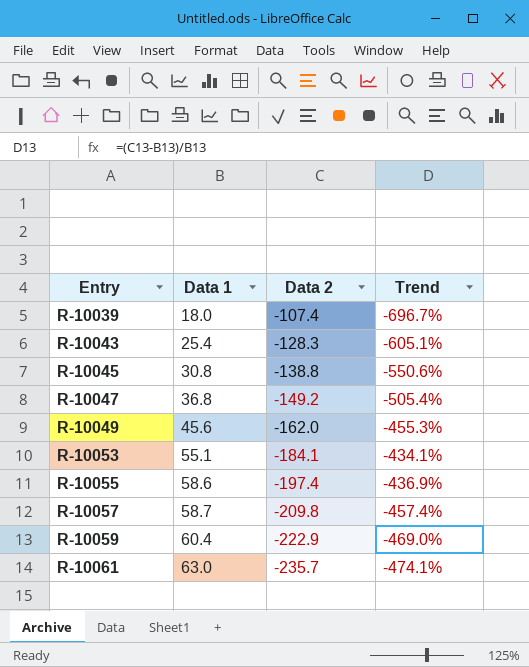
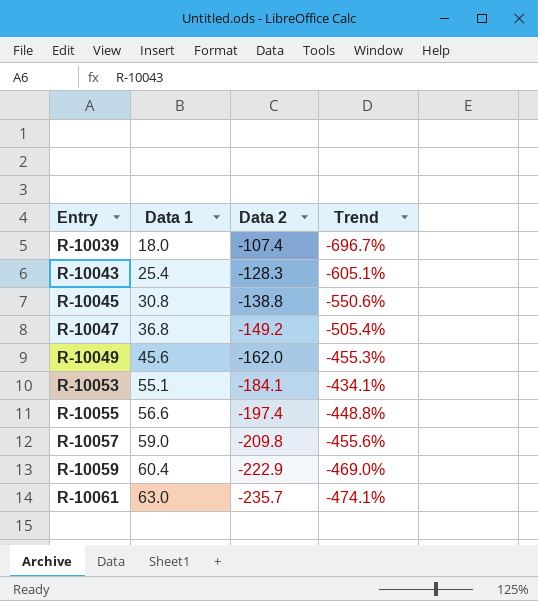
R-10055 | Data 1: 58.6 -> 56.6
R-10055 | Trend: -436.9% -> -448.8%
R-10057 | Data 1: 58.7 -> 59.0
R-10057 | Trend: -457.4% -> -455.6%

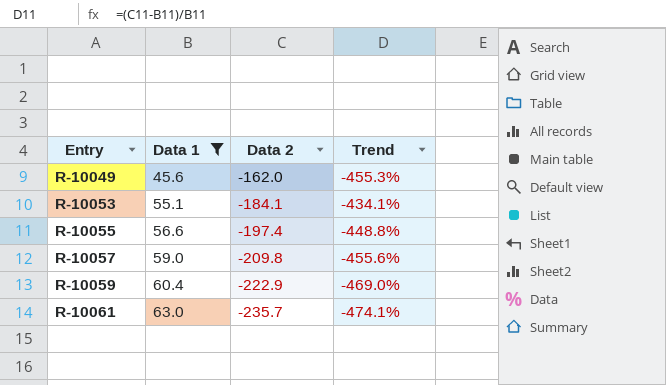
filter: none -> Data 1 >= 45.6

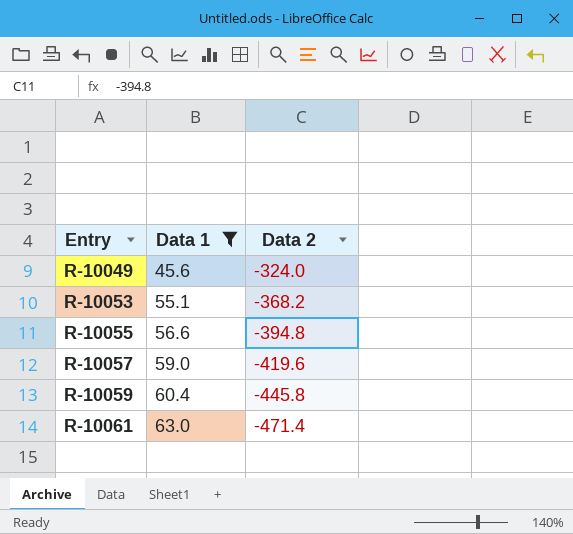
column Trend | formula: ([Data 2] - [Data 1]) / [Data 1] -> none
R-10049 | Data 2: -162.0 -> -324.0
R-10053 | Data 2: -184.1 -> -368.2
R-10055 | Data 2: -197.4 -> -394.8
R-10057 | Data 2: -209.8 -> -419.6
R-10059 | Data 2: -222.9 -> -445.8
R-10061 | Data 2: -235.7 -> -471.4

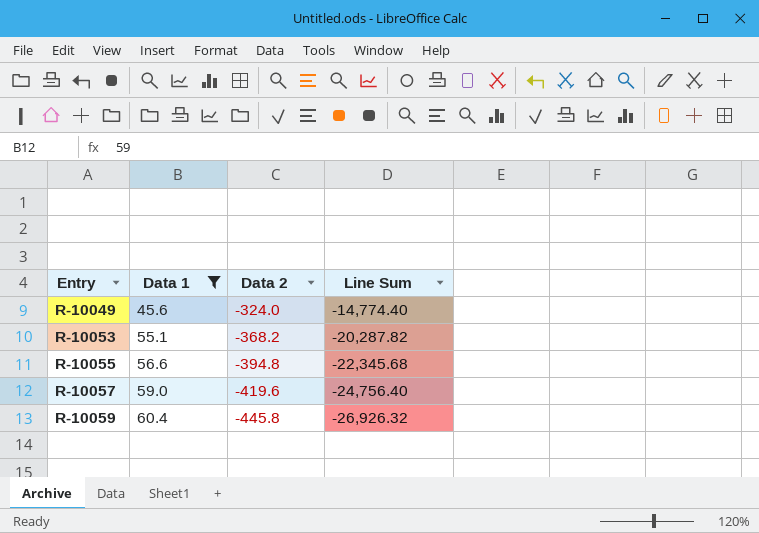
column Line Sum | formula: none -> [Data 1] * [Data 2]
row R-10061: 63.0 | -471.4 -> none

